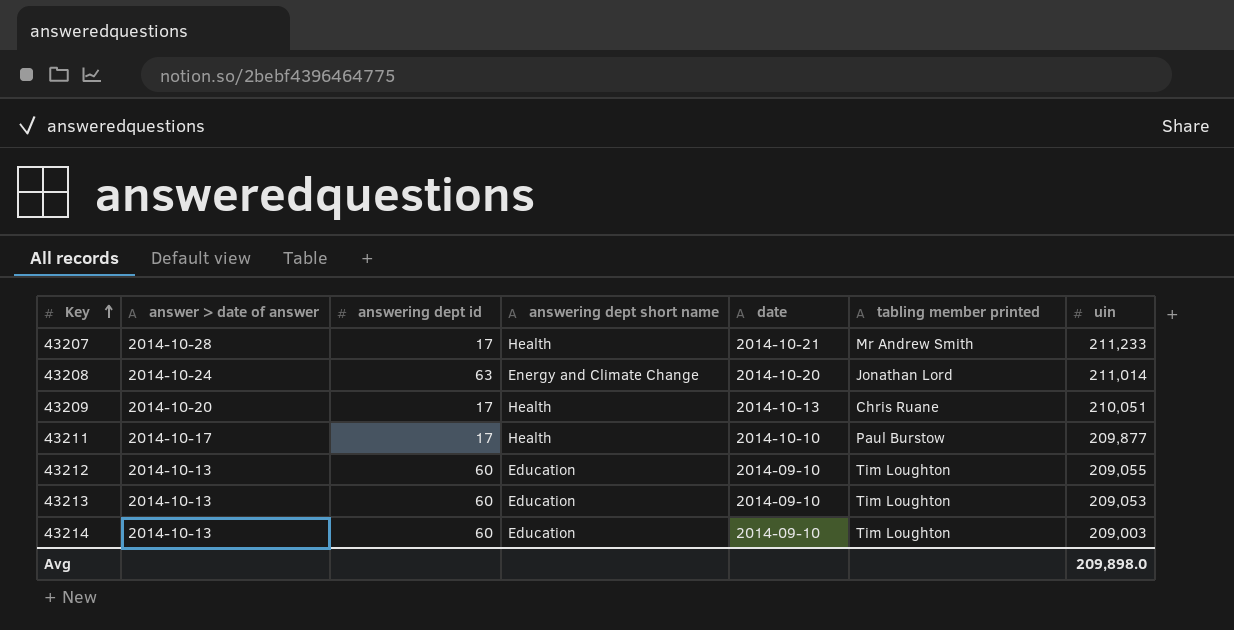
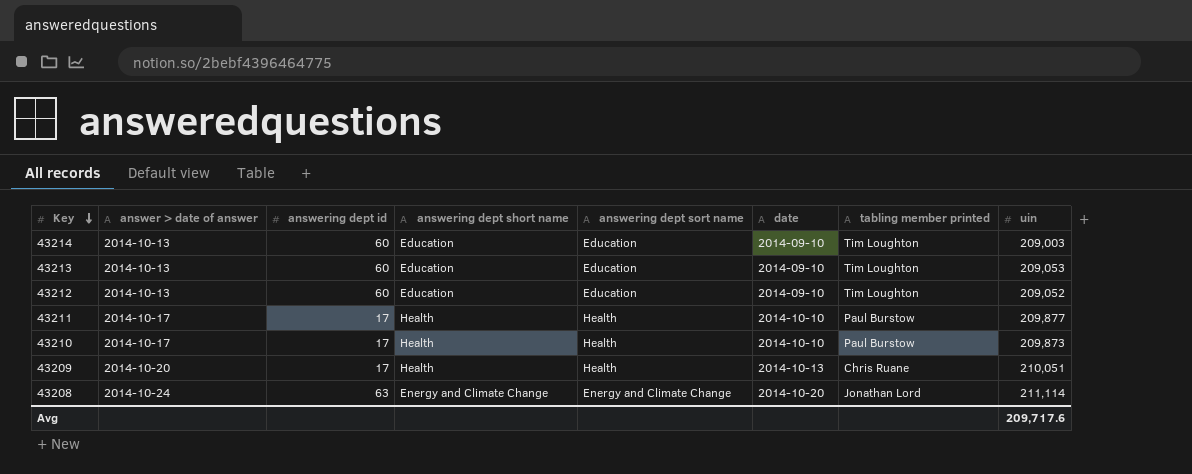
row order: Key ascending -> Key descending
column answering dept sort name | position: none -> 5
row 43207: 2014-10-28 | 17 | Health | 2014-10-21 | Mr Andrew Smith | 211,233 -> none
43212 | uin: 209,055 -> 209,052
row 43210: none -> 2014-10-17 | 17 | Health | Health | 2014-10-10 | Paul Burstow | 209,873
43208 | uin: 211,014 -> 211,114
Avg | uin: 209,898.0 -> 209,717.6

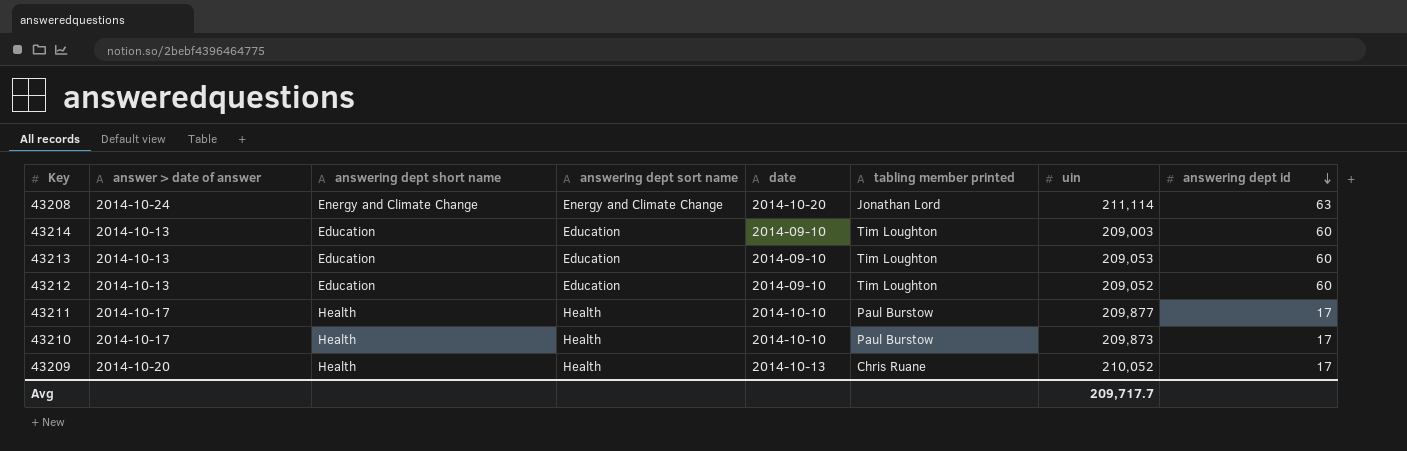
row order: Key descending -> answering dept id descending
column answering dept id | position: 3 -> 8
43209 | uin: 210,051 -> 210,052
Avg | uin: 209,717.6 -> 209,717.7

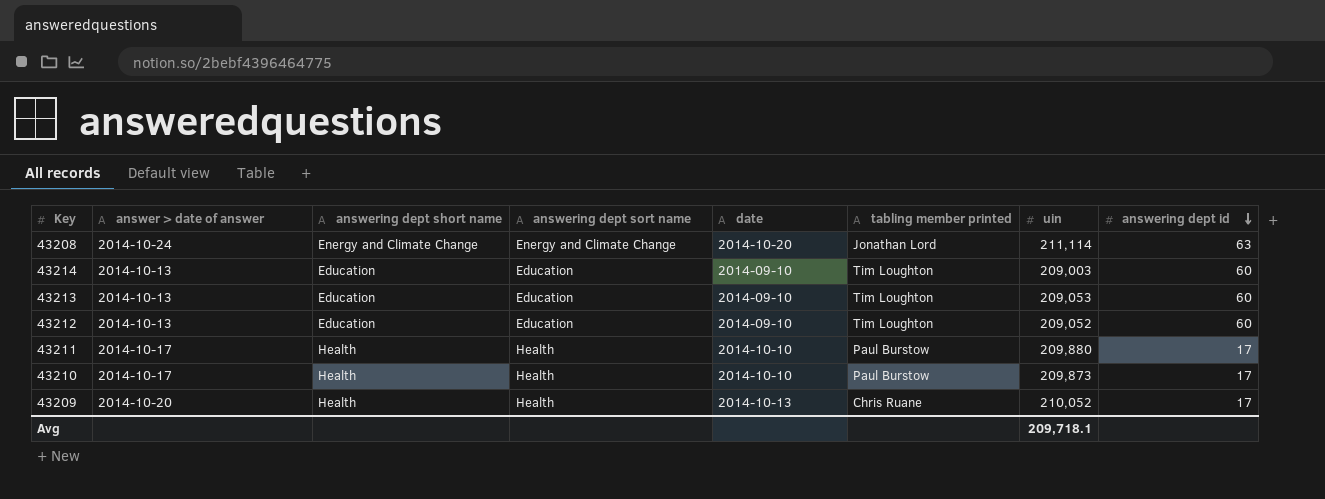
43211 | uin: 209,877 -> 209,880
Avg | uin: 209,717.7 -> 209,718.1

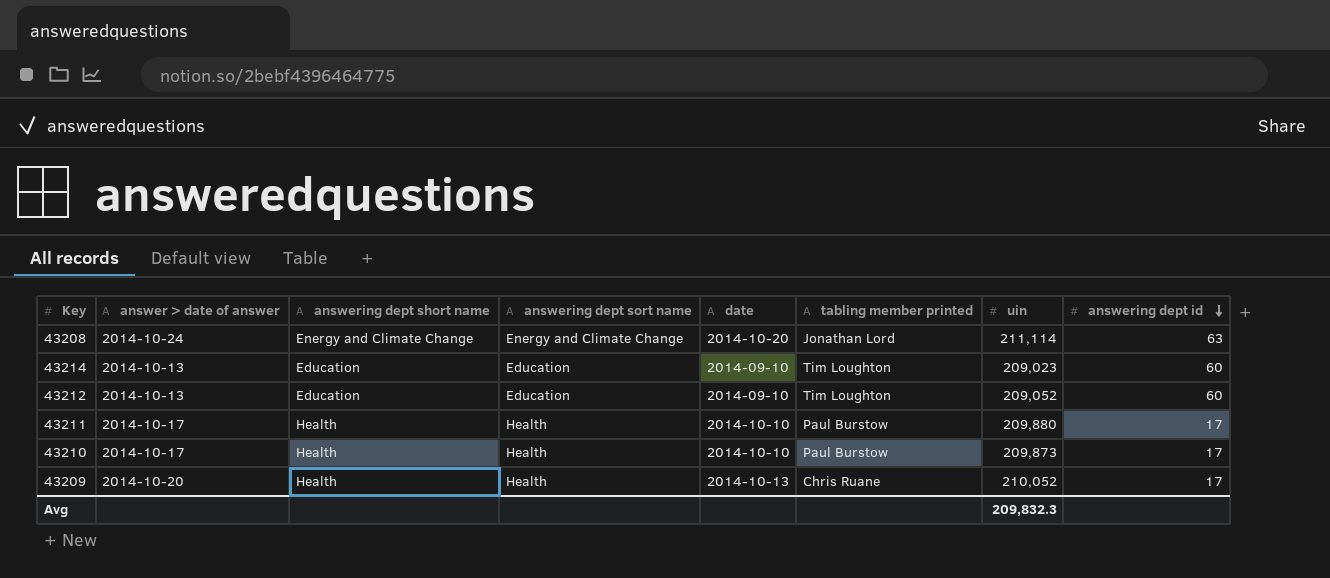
row 43213: 2014-10-13 | Education | Education | 2014-09-10 | Tim Loughton | 209,053 | 60 -> none
43214 | uin: 209,003 -> 209,023
Avg | uin: 209,718.1 -> 209,832.3

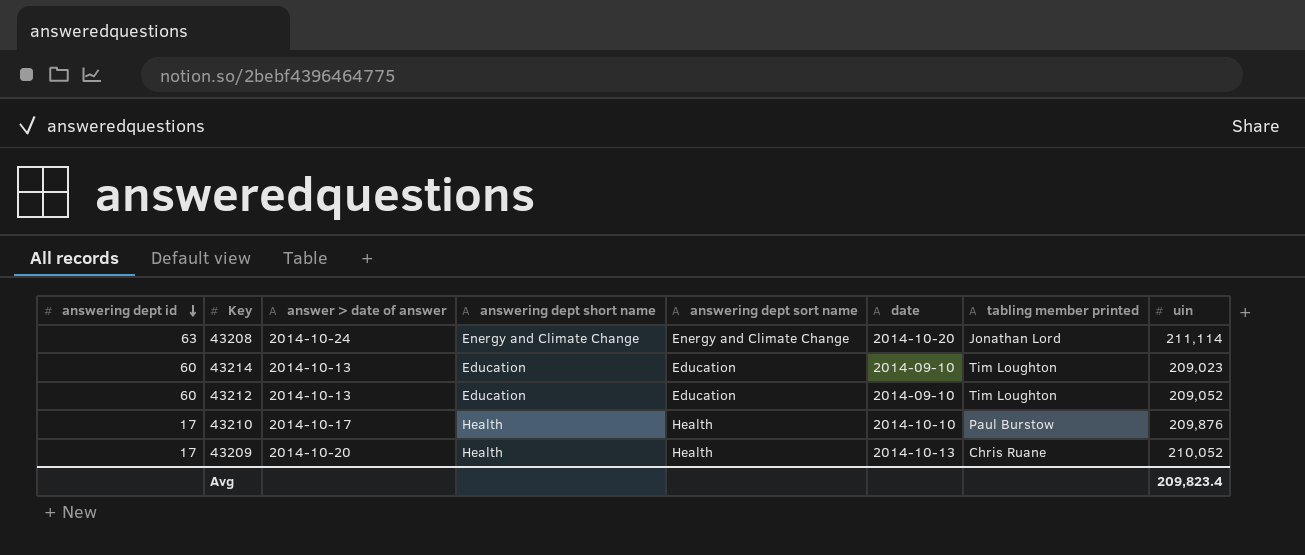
column answering dept id | position: 8 -> 1
row 43211: 2014-10-17 | Health | Health | 2014-10-10 | Paul Burstow | 209,880 | 17 -> none
43210 | uin: 209,873 -> 209,876
Avg | uin: 209,832.3 -> 209,823.4

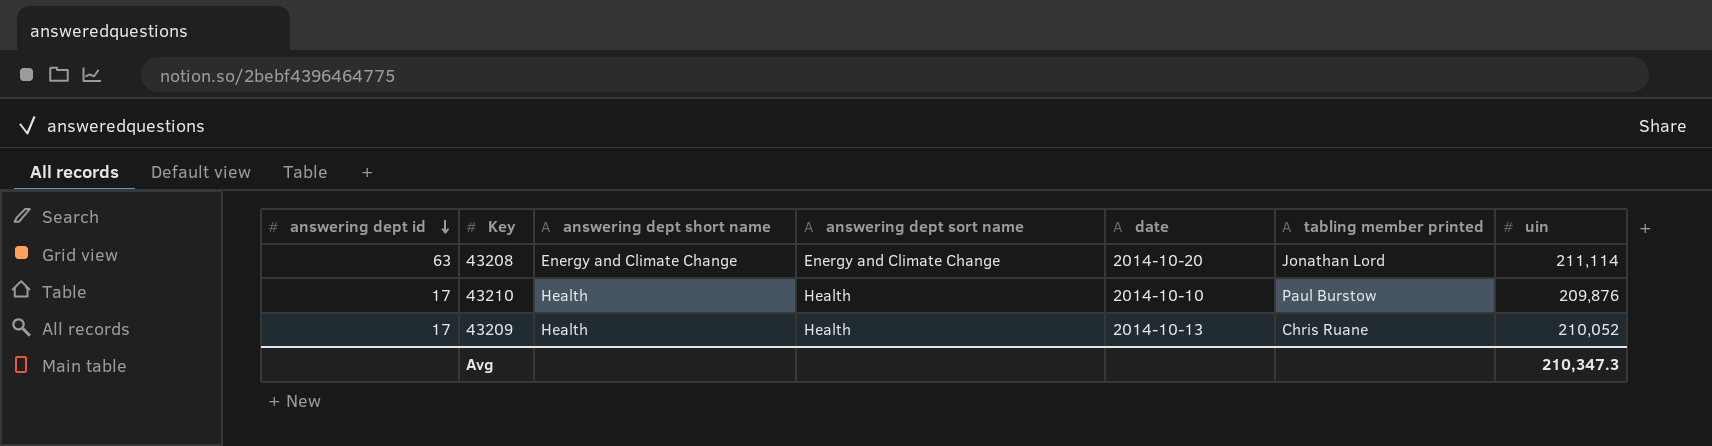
column answer > date of answer | position: 3 -> none
row 43214: 60 | 2014-10-13 | Education | Education | 2014-09-10 | Tim Loughton | 209,023 -> none
row 43212: 60 | 2014-10-13 | Education | Education | 2014-09-10 | Tim Loughton | 209,052 -> none
Avg | uin: 209,823.4 -> 210,347.3

